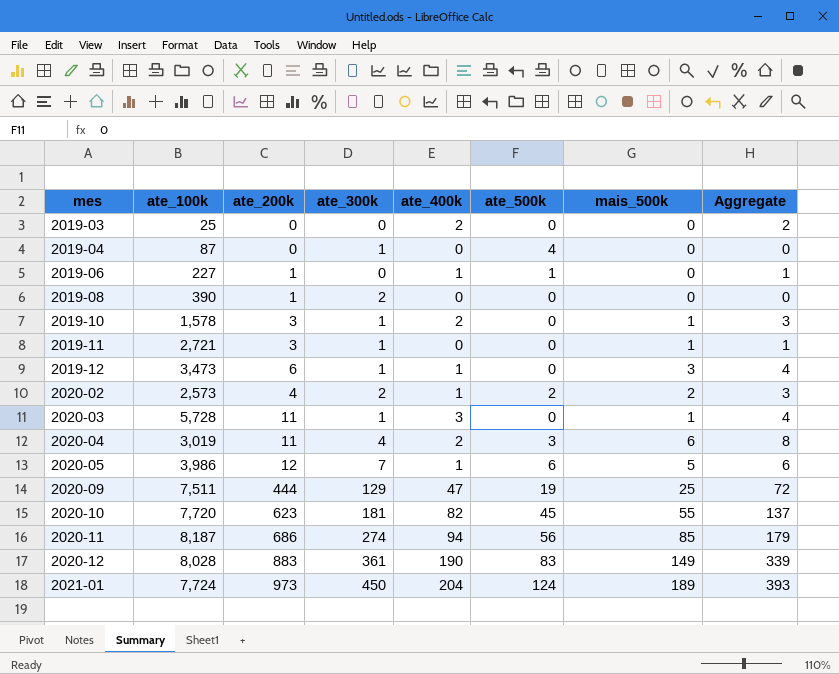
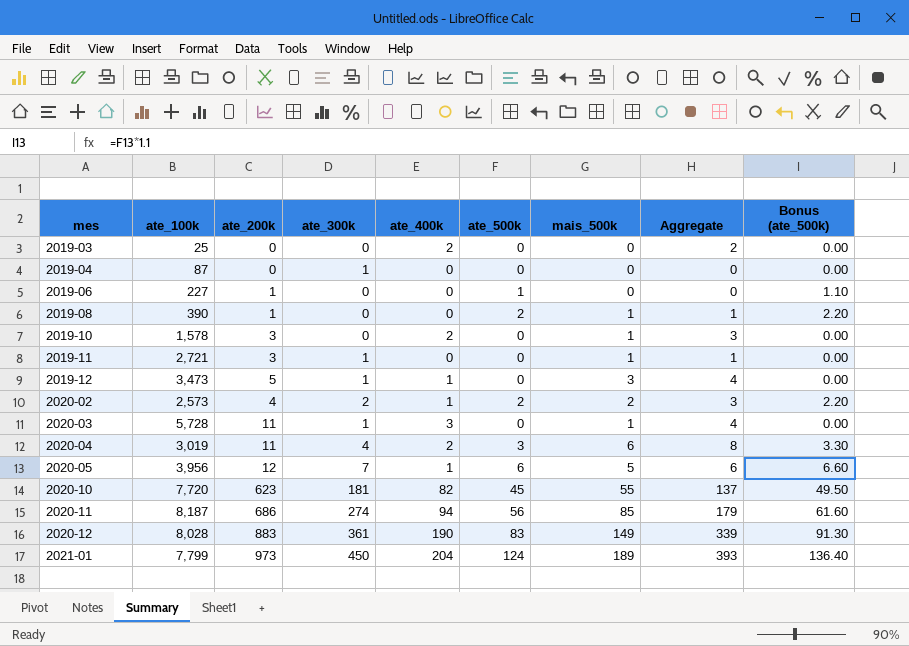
column Bonus (ate_500k) | formula: none -> [ate_500k] * 1.1
row 2020-09: 7,511 | 444 | 129 | 47 | 19 | 25 | 72 -> none
2019-04 | ate_500k: 4 -> 0
2019-06 | ate_400k: 1 -> 0
2019-06 | Aggregate: 1 -> 0
2019-08 | ate_300k: 2 -> 0
2019-08 | ate_500k: 0 -> 2
2019-08 | mais_500k: 0 -> 1
2019-08 | Aggregate: 0 -> 1
2019-10 | ate_300k: 1 -> 0
2019-12 | ate_200k: 6 -> 5
2020-05 | ate_100k: 3,986 -> 3,956
2021-01 | ate_100k: 7,724 -> 7,799

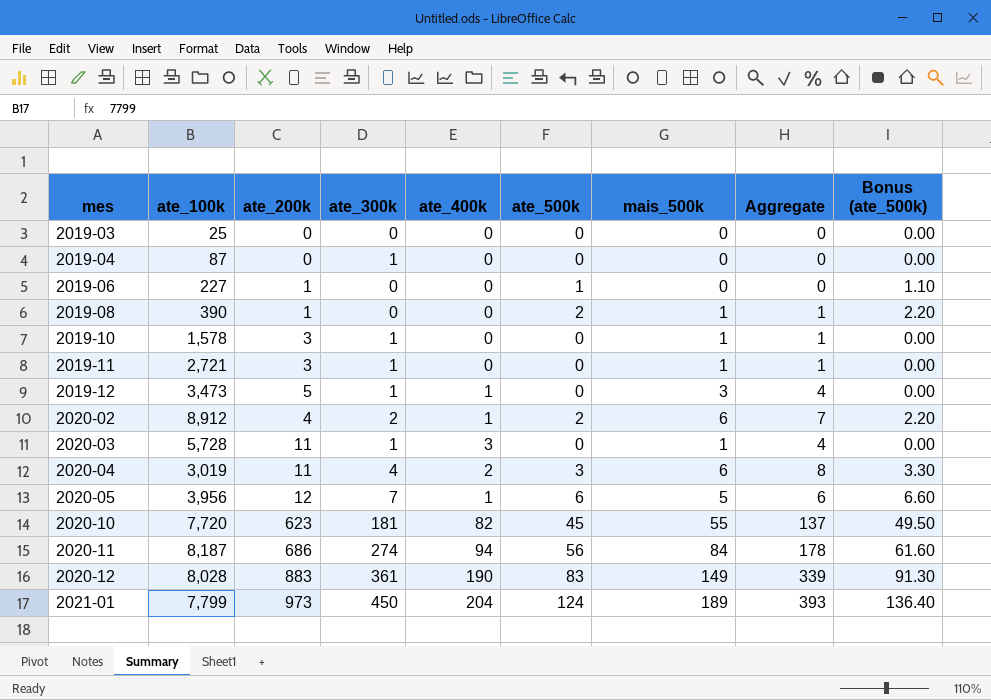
2019-03 | ate_400k: 2 -> 0
2019-03 | Aggregate: 2 -> 0
2019-10 | ate_300k: 0 -> 1
2019-10 | ate_400k: 2 -> 0
2019-10 | Aggregate: 3 -> 1
2020-02 | ate_100k: 2,573 -> 8,912
2020-02 | mais_500k: 2 -> 6
2020-02 | Aggregate: 3 -> 7
2020-11 | mais_500k: 85 -> 84
2020-11 | Aggregate: 179 -> 178

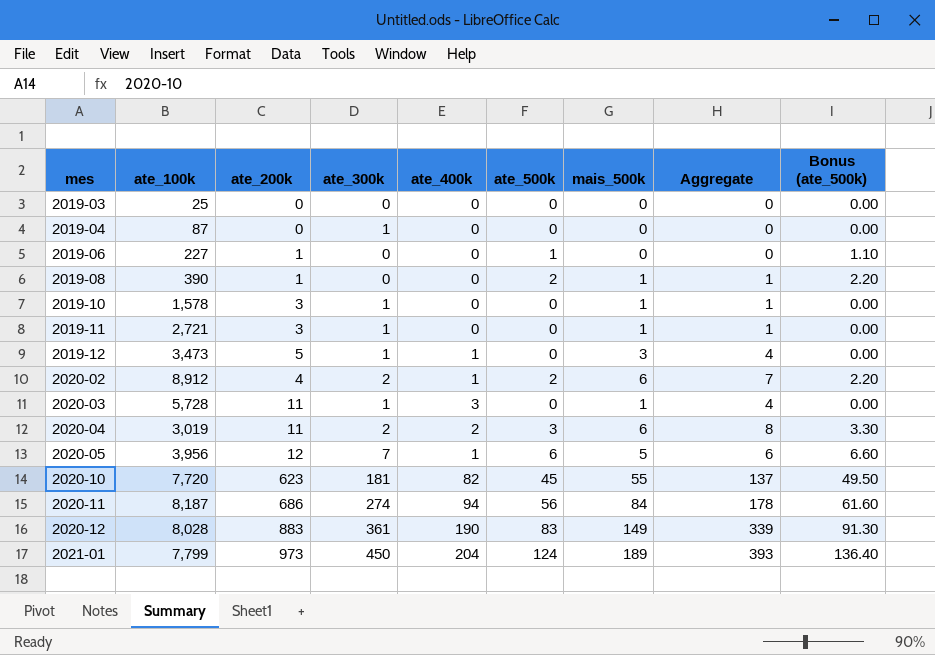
2020-04 | ate_300k: 4 -> 2

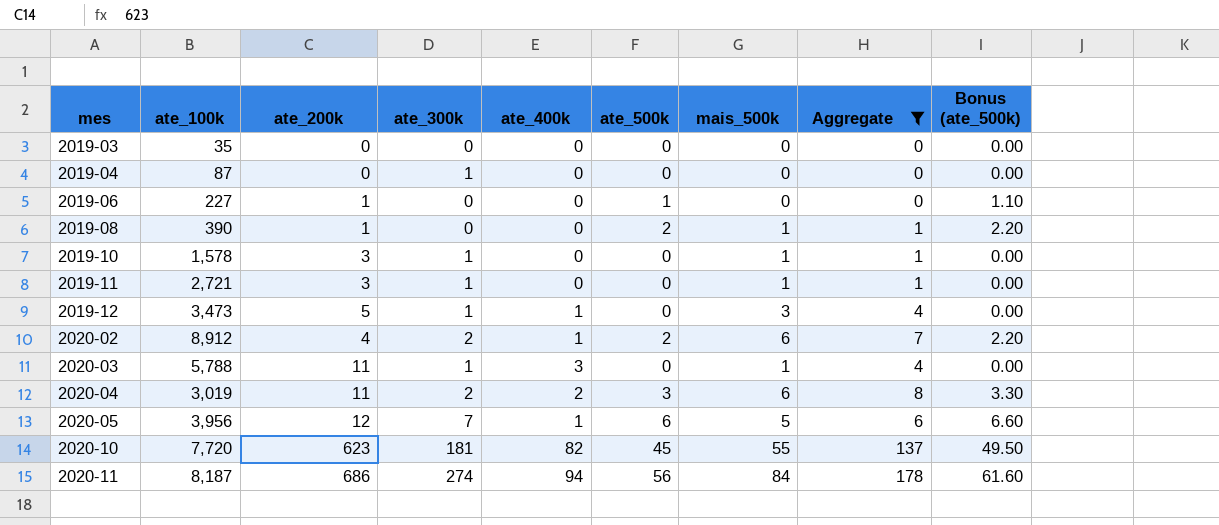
filter: none -> Aggregate <= 178
2019-03 | ate_100k: 25 -> 35
2020-03 | ate_100k: 5,728 -> 5,788

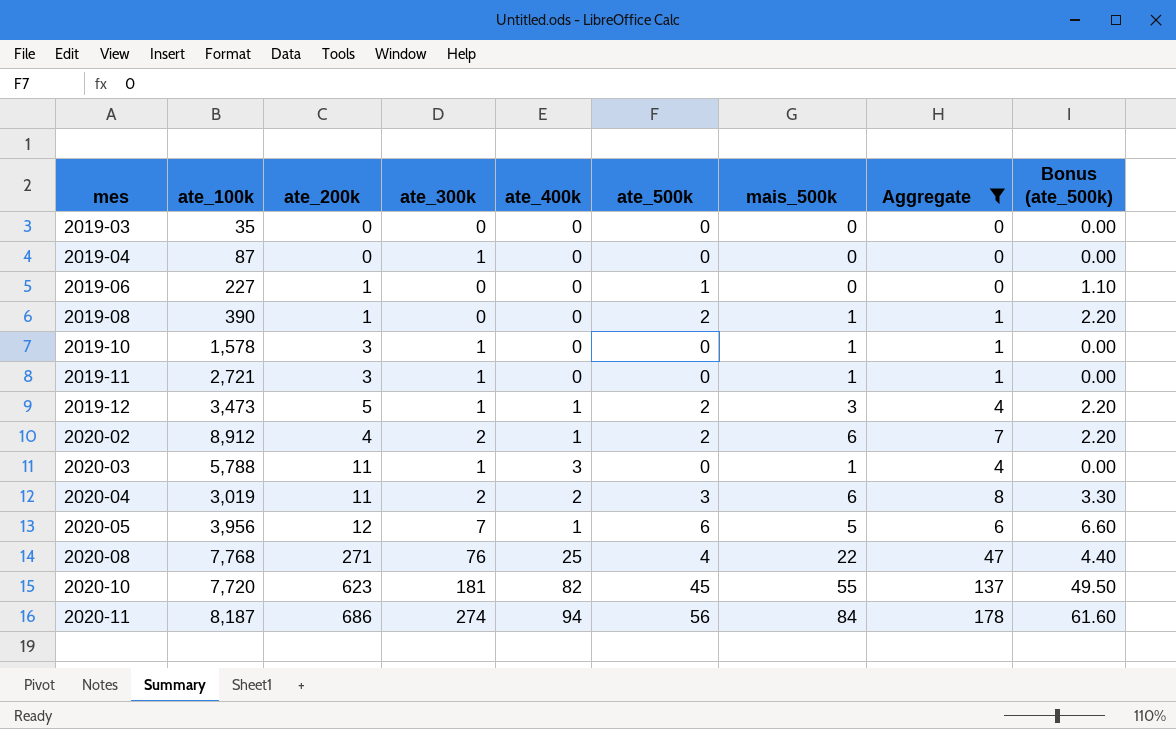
2019-12 | ate_500k: 0 -> 2
2019-12 | Bonus (ate_500k): 0.00 -> 2.20
row 2020-08: none -> 7,768 | 271 | 76 | 25 | 4 | 22 | 47 | 4.40

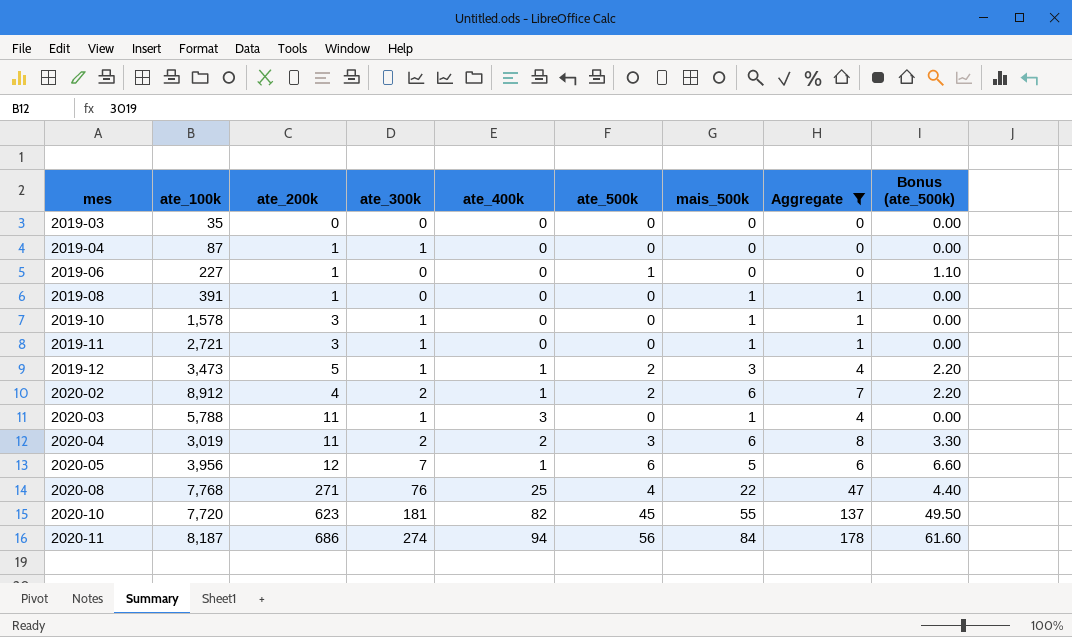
2019-04 | ate_200k: 0 -> 1
2019-08 | ate_100k: 390 -> 391
2019-08 | ate_500k: 2 -> 0
2019-08 | Bonus (ate_500k): 2.20 -> 0.00

